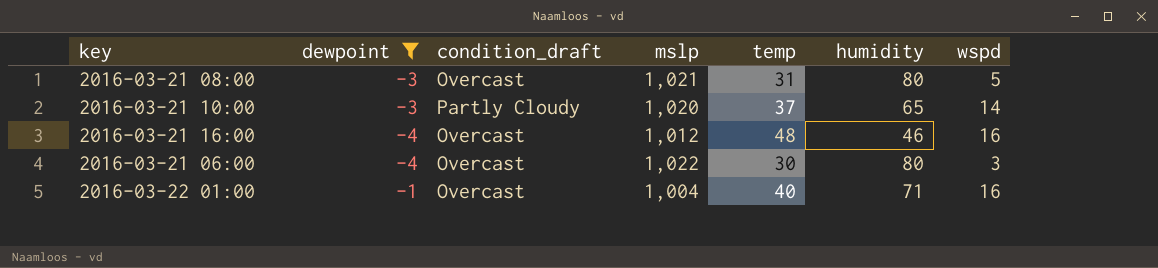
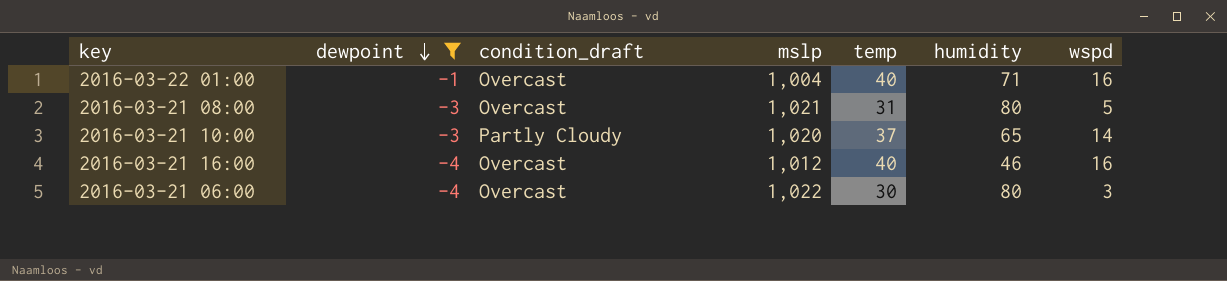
row order: none -> dewpoint descending
2016-03-21 16:00 | temp: 48 -> 40

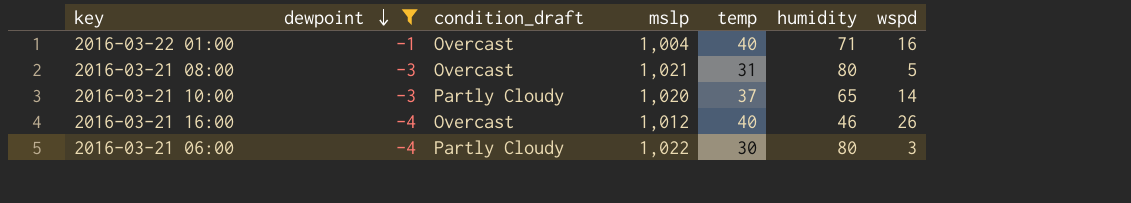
2016-03-21 16:00 | wspd: 16 -> 26
2016-03-21 06:00 | condition_draft: Overcast -> Partly Cloudy

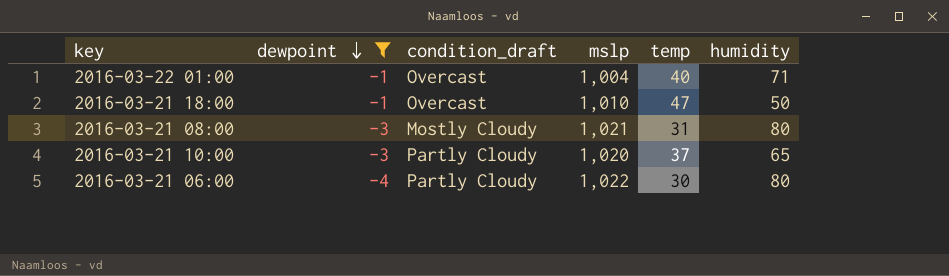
column wspd | position: 7 -> none
row 2016-03-21 16:00: -4 | Overcast | 1,012 | 40 | 46 | 26 -> none
row 2016-03-21 18:00: none -> -1 | Overcast | 1,010 | 47 | 50
2016-03-21 08:00 | condition_draft: Overcast -> Mostly Cloudy

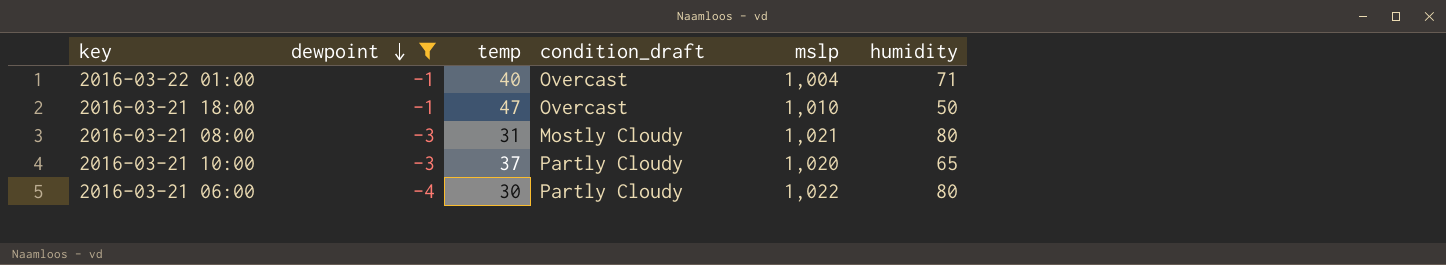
column temp | position: 5 -> 3

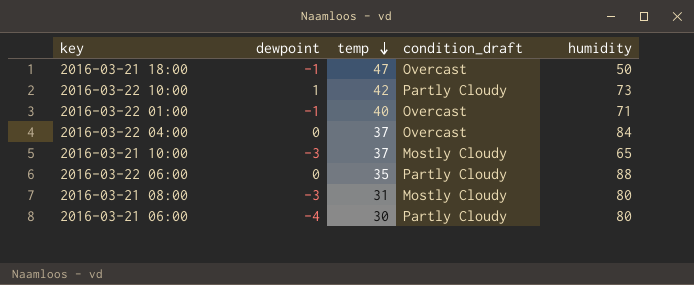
filter: dewpoint <= -1 -> none
row order: dewpoint descending -> temp descending
column mslp | position: 5 -> none
2016-03-21 10:00 | condition_draft: Partly Cloudy -> Mostly Cloudy

